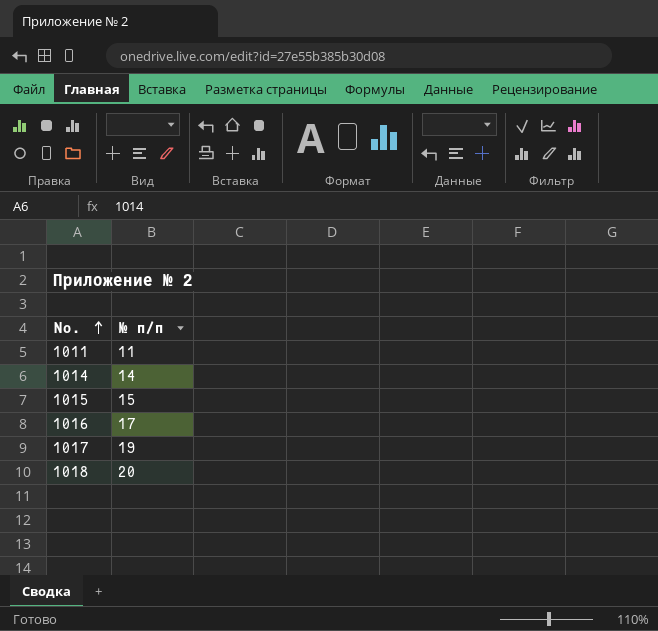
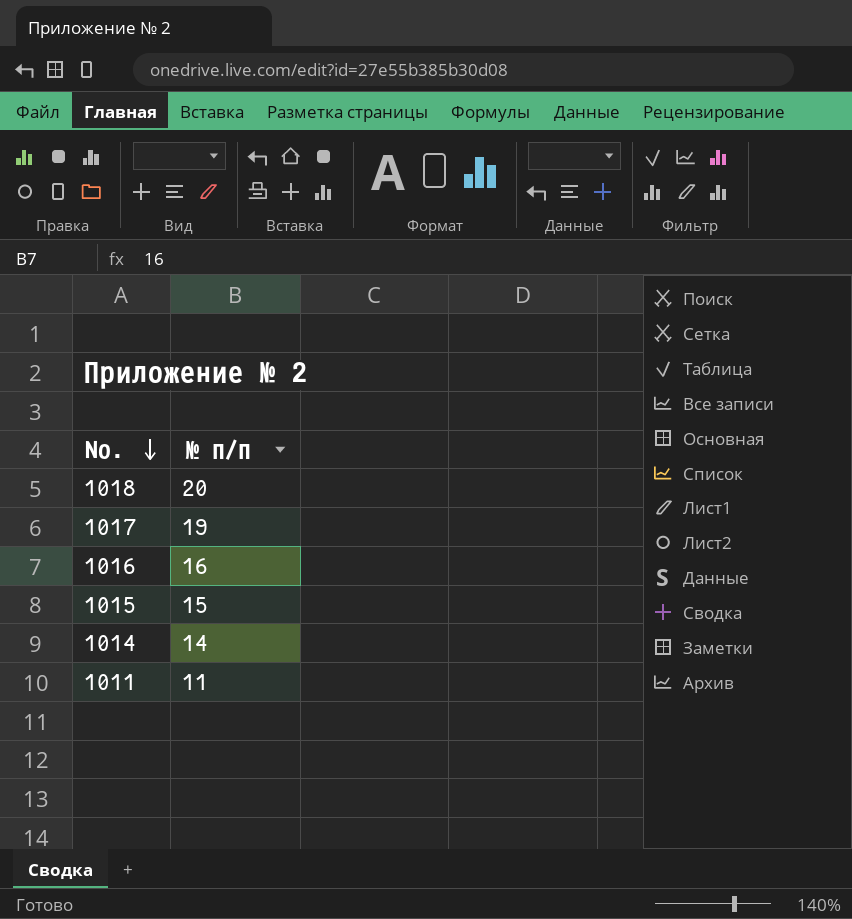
row order: No. ascending -> No. descending
1016 | № п/п: 17 -> 16

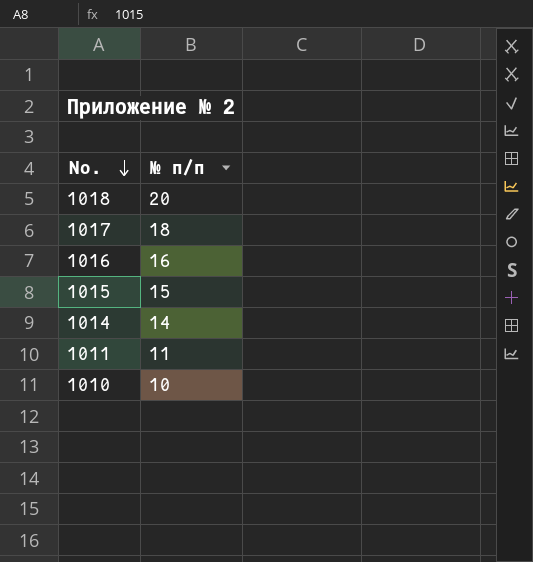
1017 | № п/п: 19 -> 18
row 1010: none -> 10

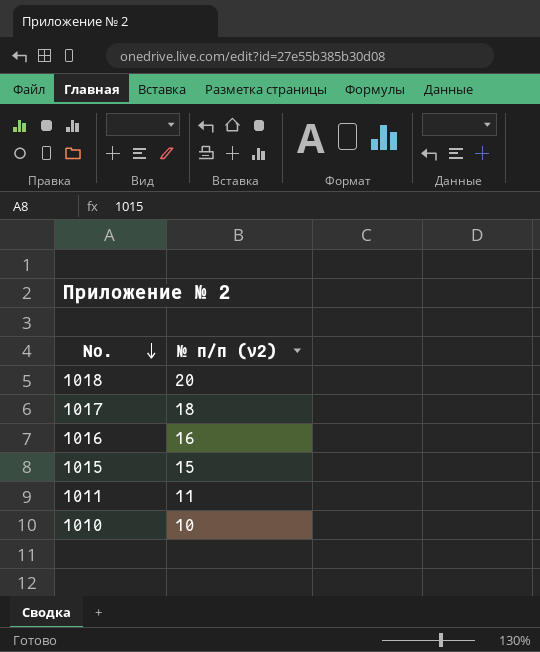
column name: № п/п -> № п/п (v2)
row 1014: 14 -> none

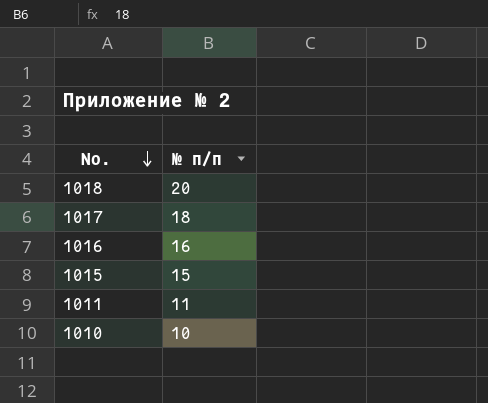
column name: № п/п (v2) -> № п/п

